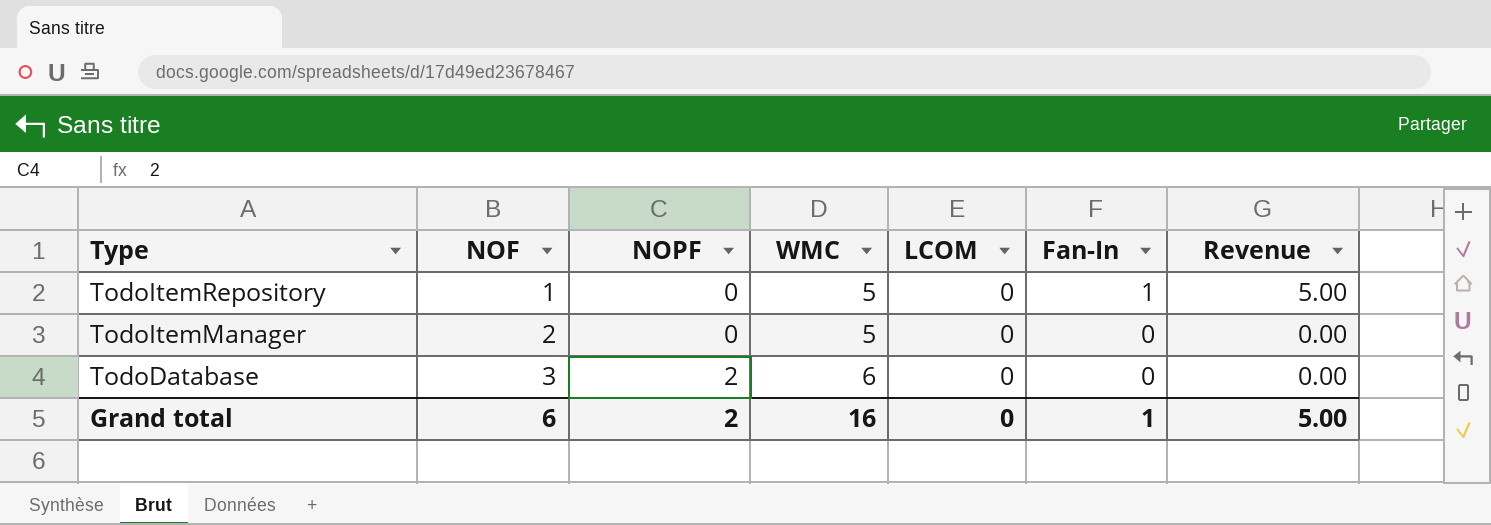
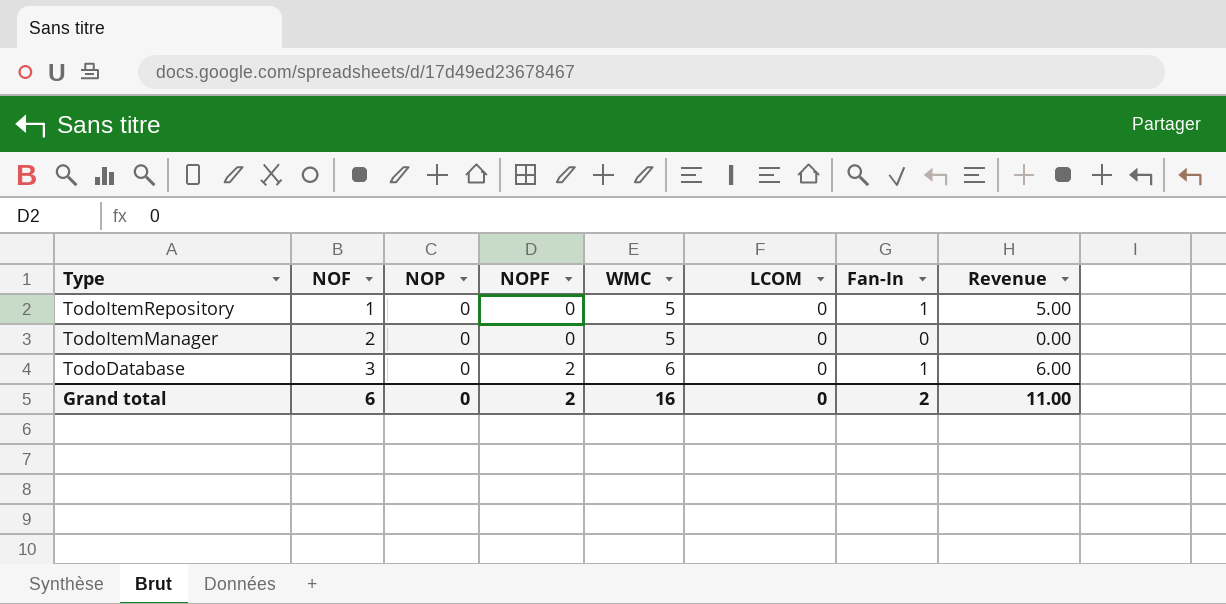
column NOP | position: none -> 3
TodoDatabase | Fan-In: 0 -> 1
TodoDatabase | Revenue: 0.00 -> 6.00
Grand total | Fan-In: 1 -> 2
Grand total | Revenue: 5.00 -> 11.00

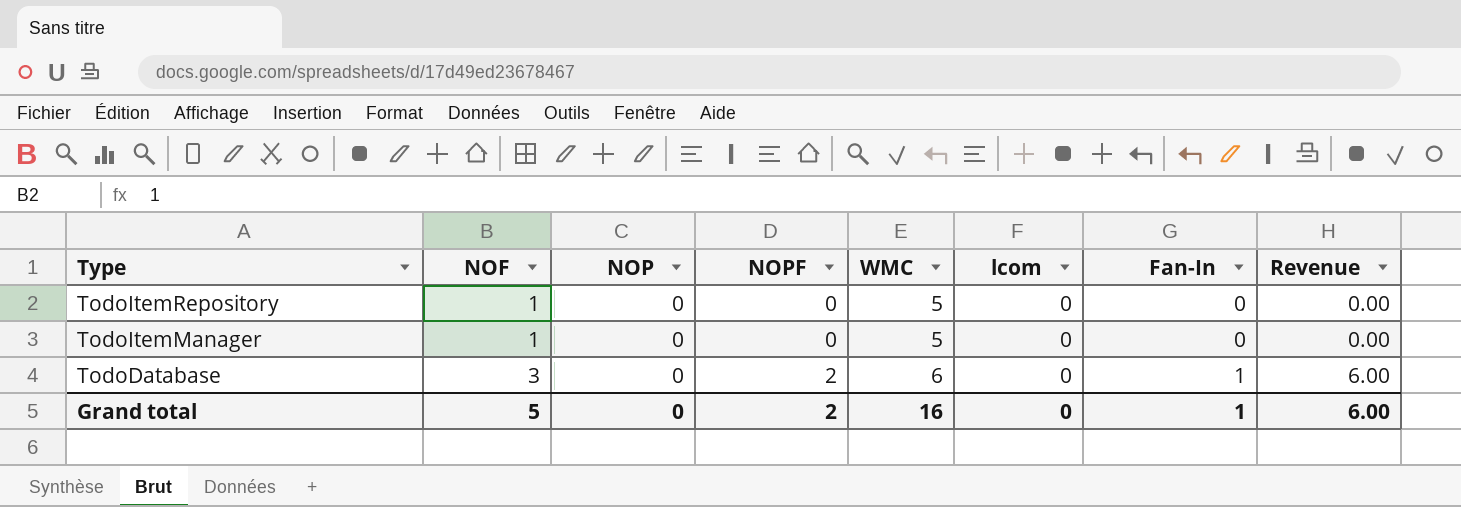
column name: LCOM -> lcom
TodoItemRepository | Fan-In: 1 -> 0
TodoItemRepository | Revenue: 5.00 -> 0.00
TodoItemManager | NOF: 2 -> 1
Grand total | NOF: 6 -> 5
Grand total | Fan-In: 2 -> 1
Grand total | Revenue: 11.00 -> 6.00

